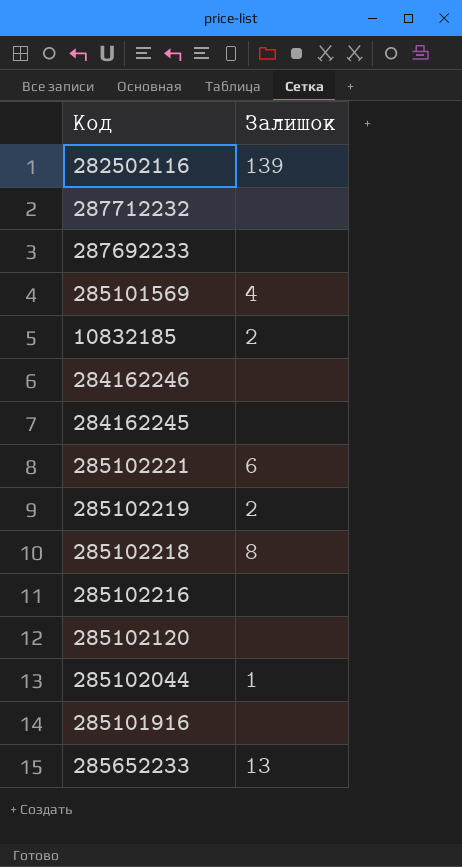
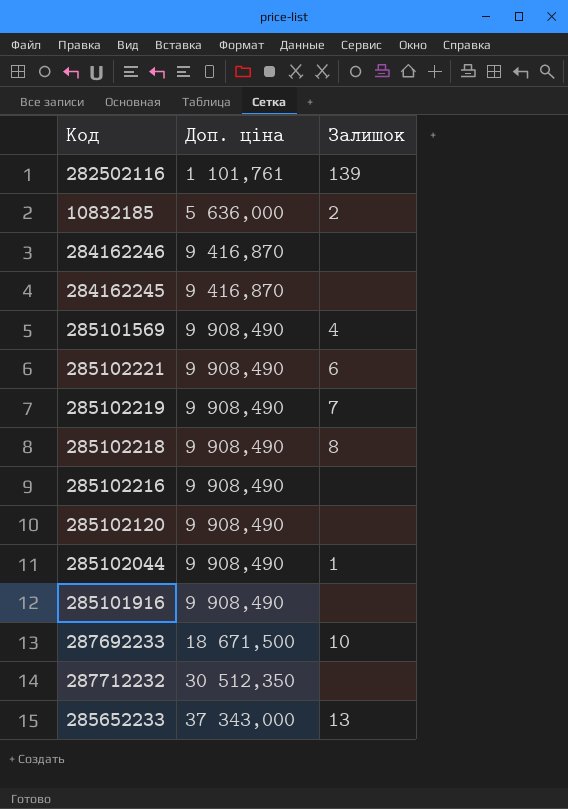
row order: none -> Доп. ціна ascending
column Доп. ціна | position: none -> 2
285102219 | Залишок: 2 -> 7
287692233 | Залишок: none -> 10

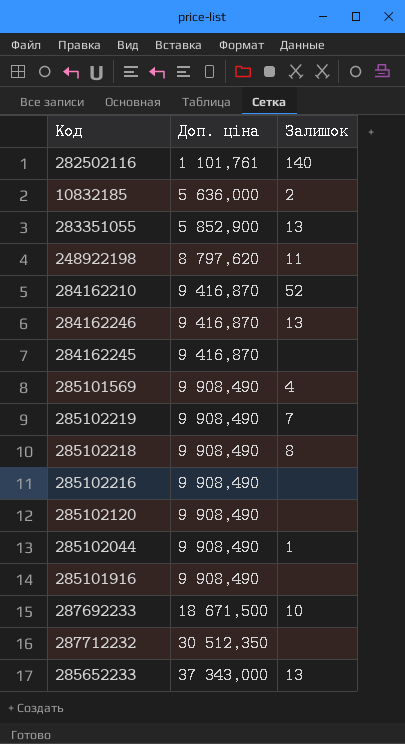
row 285102221: 9 908,490 | 6 -> none
282502116 | Залишок: 139 -> 140
row 283351055: none -> 5 852,900 | 13
row 248922198: none -> 8 797,620 | 11
row 284162210: none -> 9 416,870 | 52
284162246 | Залишок: none -> 13

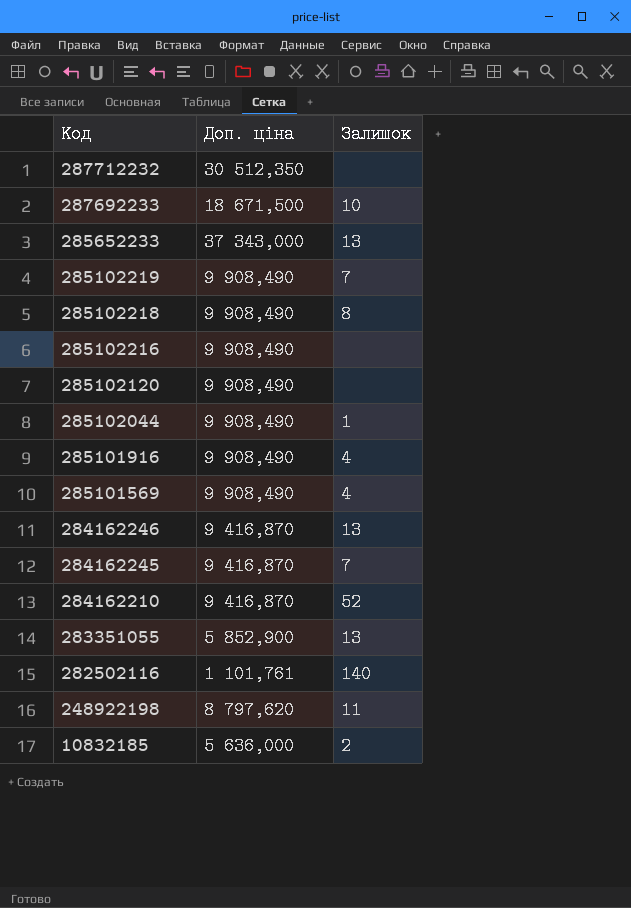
row order: Доп. ціна ascending -> Код descending
285101916 | Залишок: none -> 4
284162245 | Залишок: none -> 7

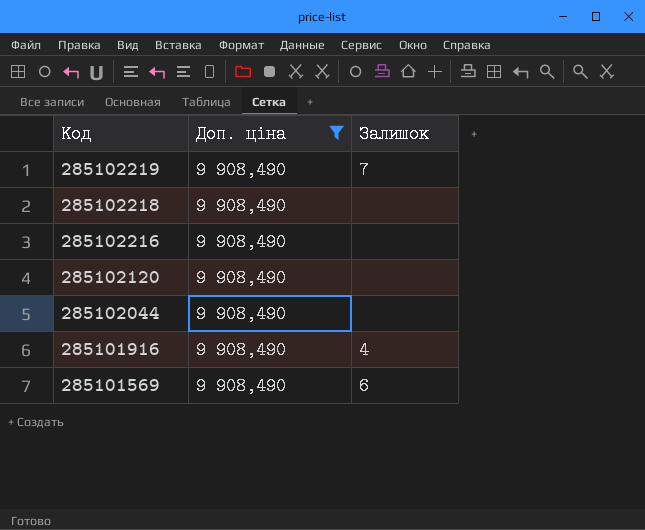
filter: none -> Доп. ціна = 9 908,490
285102218 | Залишок: 8 -> none
285102044 | Залишок: 1 -> none
285101569 | Залишок: 4 -> 6

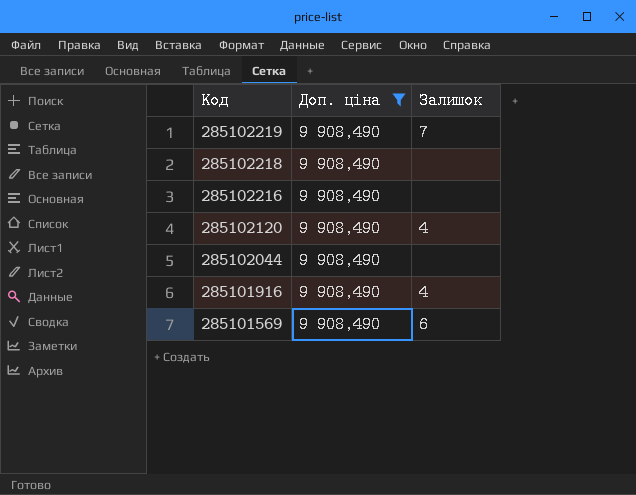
285102120 | Залишок: none -> 4

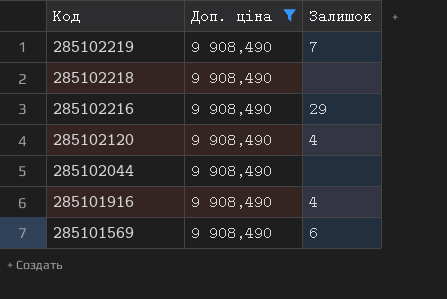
285102216 | Залишок: none -> 29

